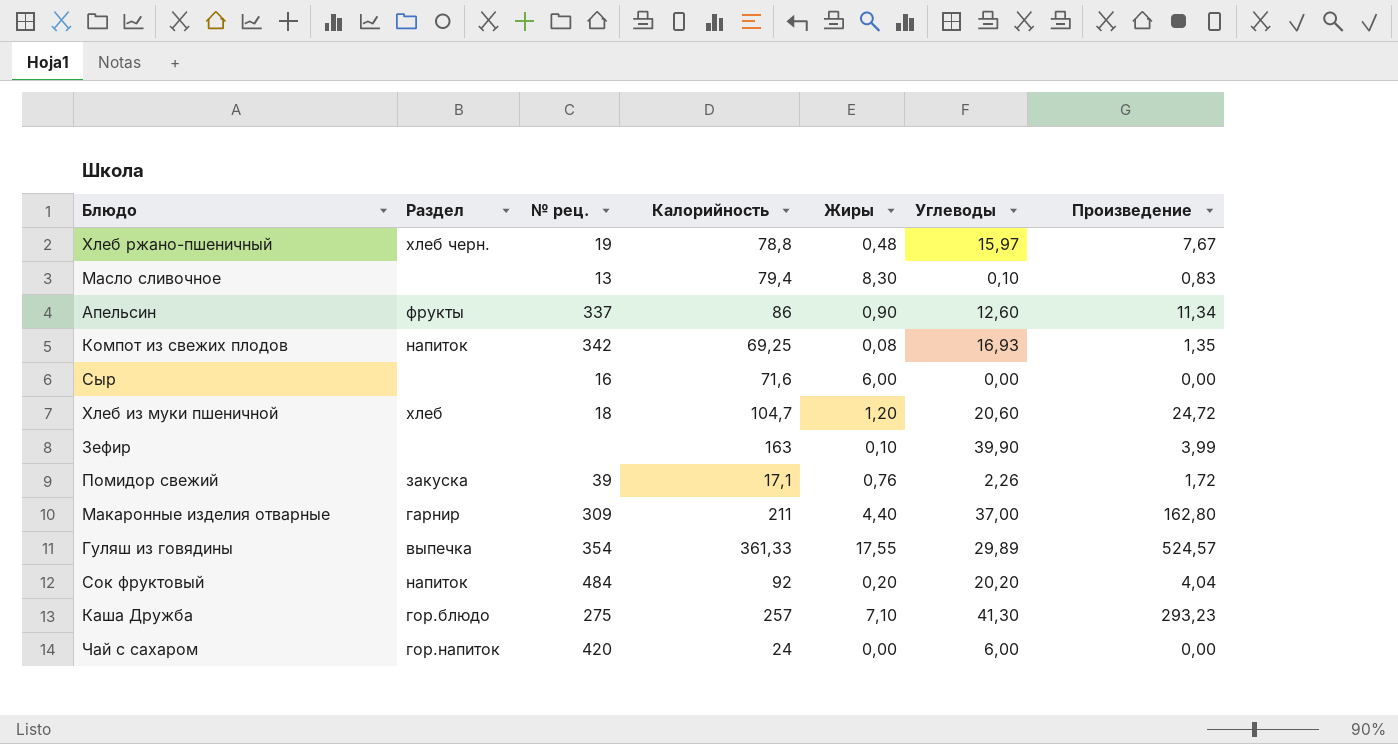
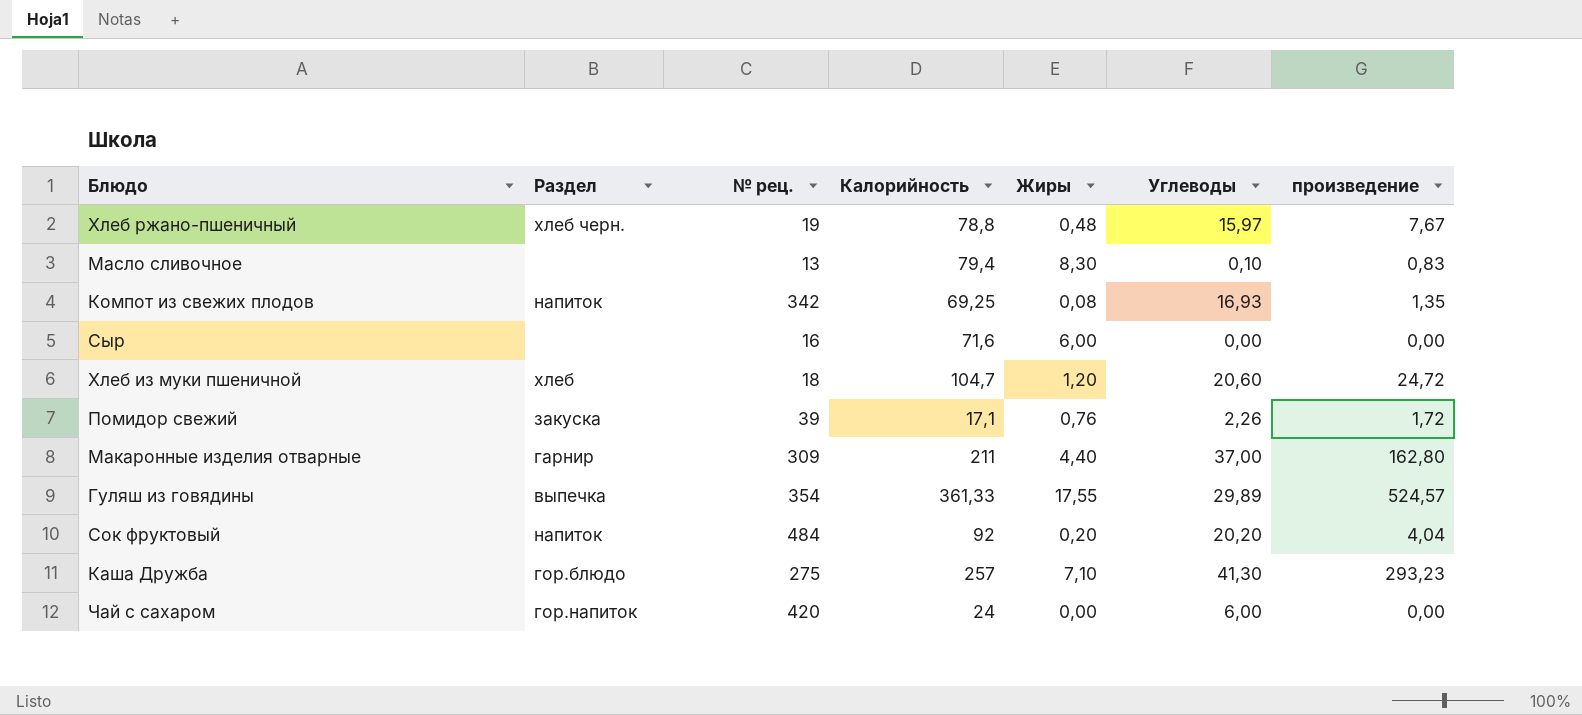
column name: Произведение -> произведение
row Апельсин: фрукты | 337 | 86 | 0,90 | 12,60 | 11,34 -> none
row Зефир: none | none | 163 | 0,10 | 39,90 | 3,99 -> none

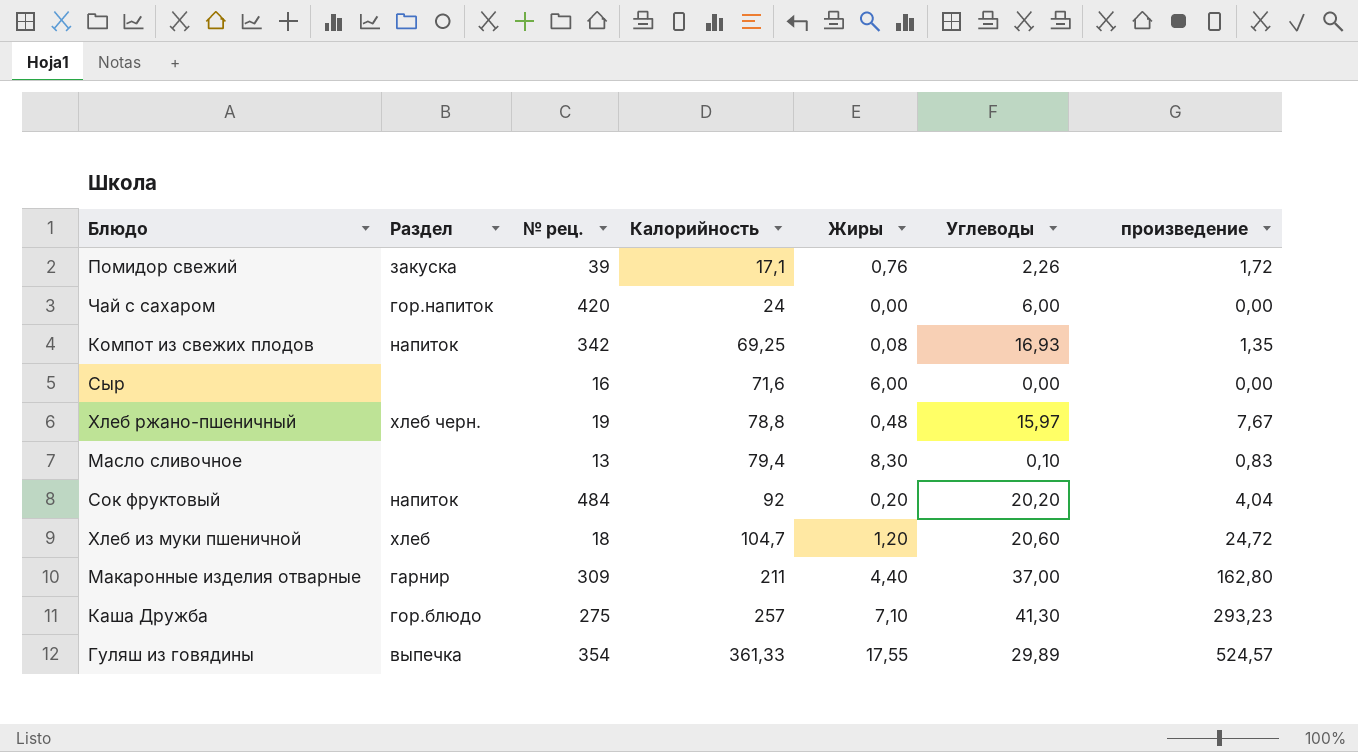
row order: none -> Калорийность ascending

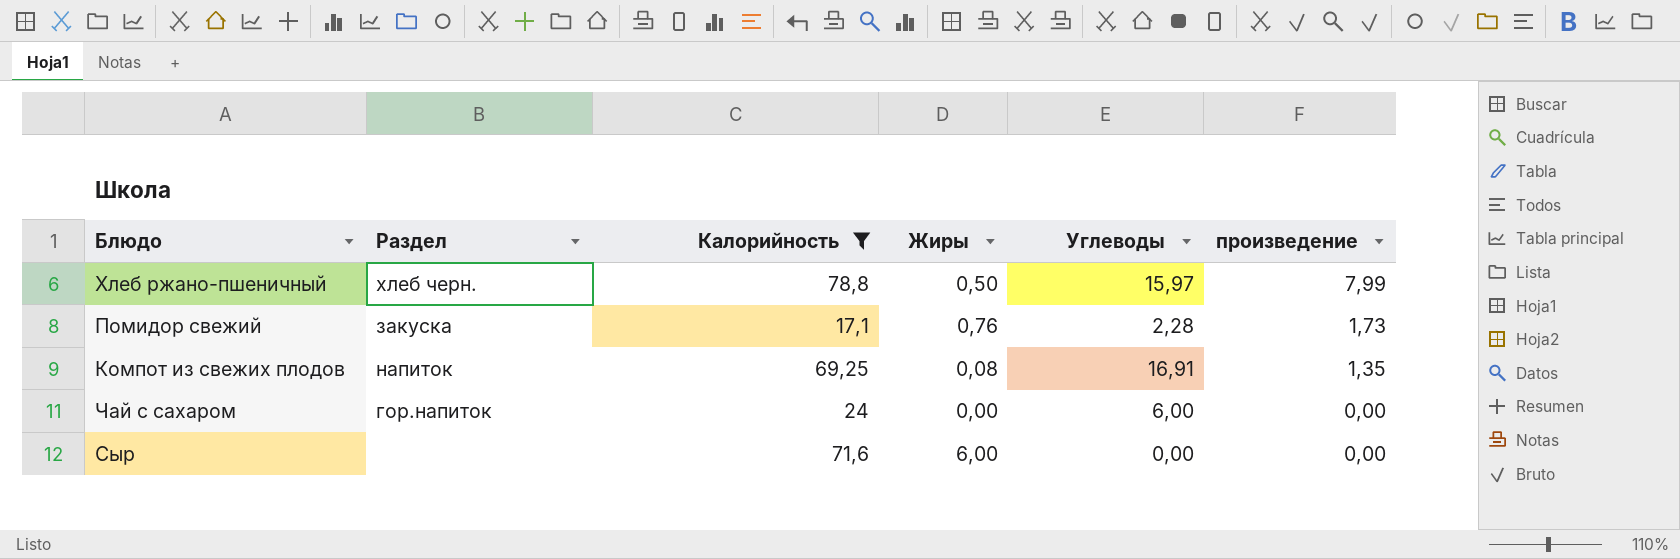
filter: none -> Калорийность <= 78,8
row order: Калорийность ascending -> произведение descending
column № рец. | position: 3 -> none
Хлеб ржано-пшеничный | Жиры: 0,48 -> 0,50
Хлеб ржано-пшеничный | произведение: 7,67 -> 7,99
Помидор свежий | Углеводы: 2,26 -> 2,28
Помидор свежий | произведение: 1,72 -> 1,73
Компот из свежих плодов | Углеводы: 16,93 -> 16,91

